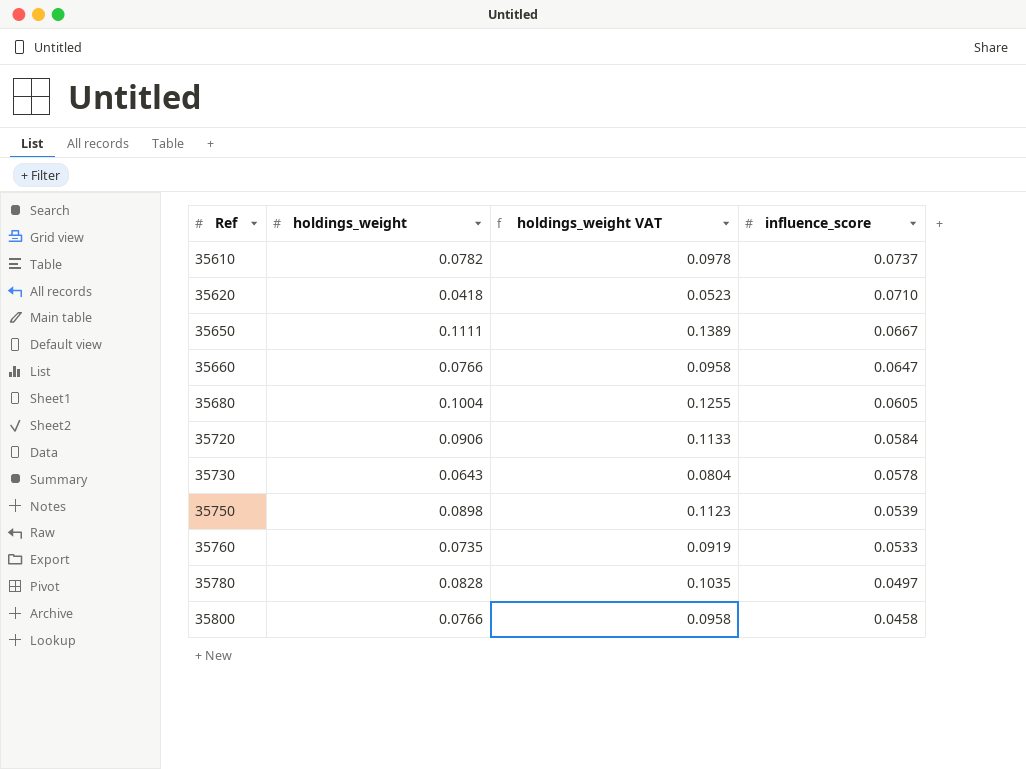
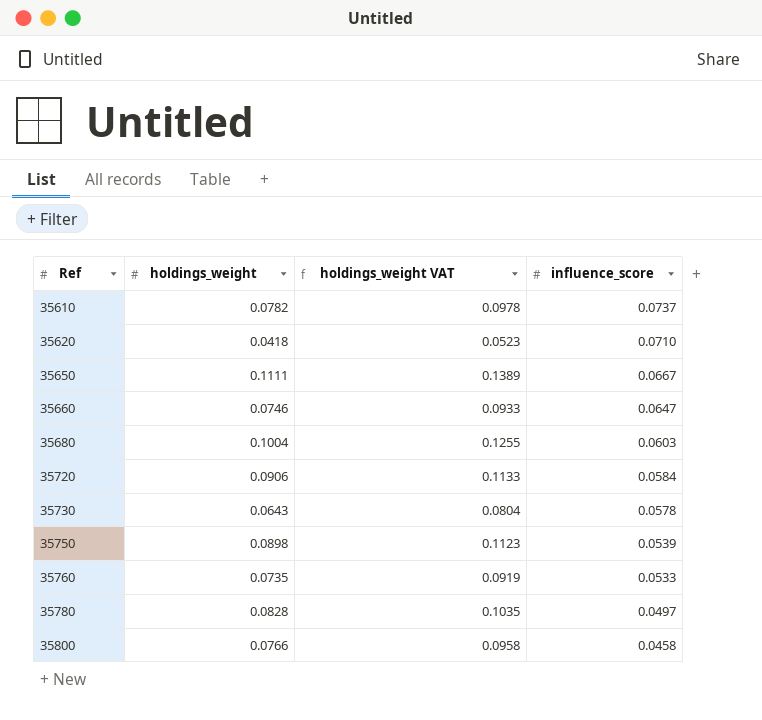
35660 | holdings_weight: 0.0766 -> 0.0746
35660 | holdings_weight VAT: 0.0958 -> 0.0933
35680 | influence_score: 0.0605 -> 0.0603

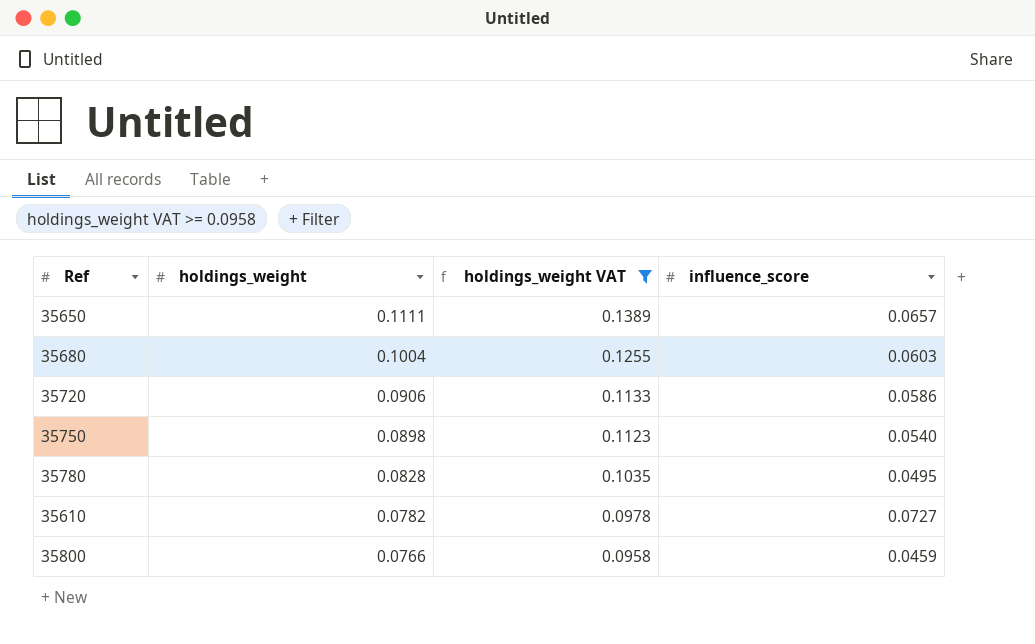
filter: none -> holdings_weight VAT >= 0.0958
row order: Ref ascending -> holdings_weight descending
35650 | influence_score: 0.0667 -> 0.0657
35720 | influence_score: 0.0584 -> 0.0586
35750 | influence_score: 0.0539 -> 0.0540
35780 | influence_score: 0.0497 -> 0.0495
35610 | influence_score: 0.0737 -> 0.0727
35800 | influence_score: 0.0458 -> 0.0459

